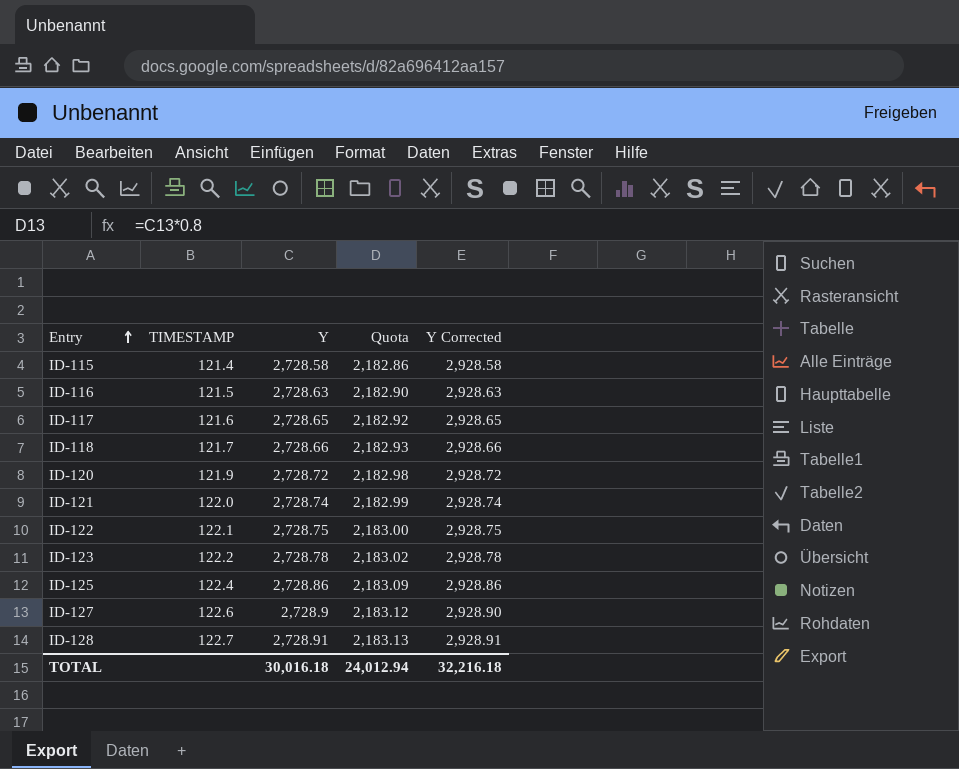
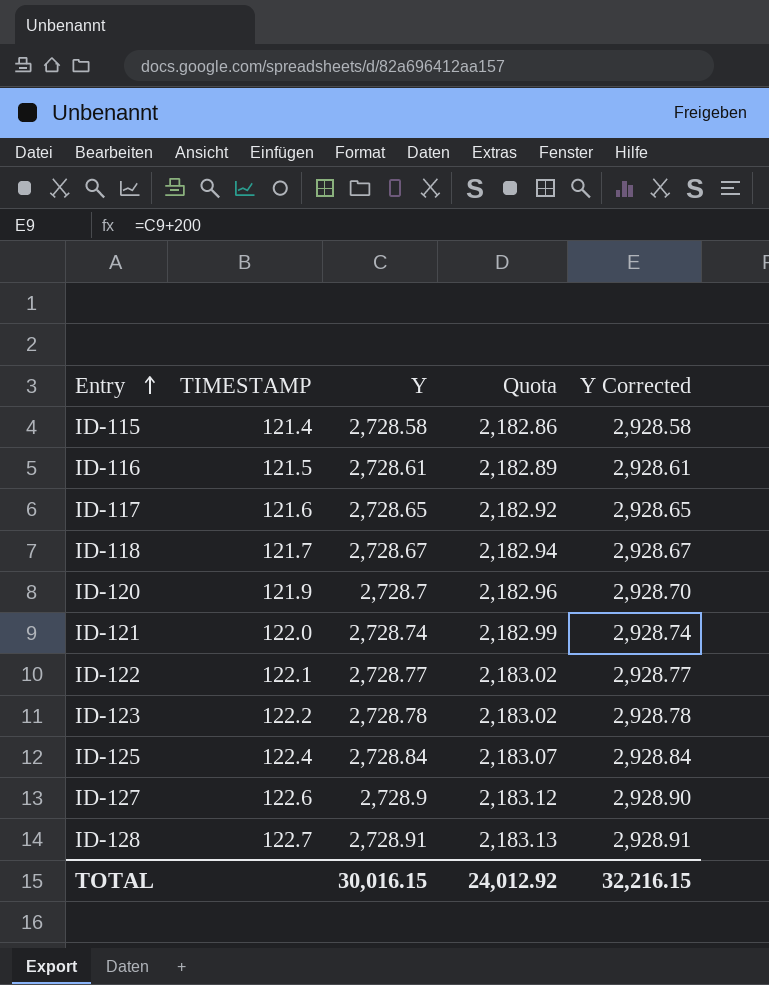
ID-116 | Y: 2,728.63 -> 2,728.61
ID-116 | Quota: 2,182.90 -> 2,182.89
ID-116 | Y Corrected: 2,928.63 -> 2,928.61
ID-118 | Y: 2,728.66 -> 2,728.67
ID-118 | Quota: 2,182.93 -> 2,182.94
ID-118 | Y Corrected: 2,928.66 -> 2,928.67
ID-120 | Y: 2,728.72 -> 2,728.7
ID-120 | Quota: 2,182.98 -> 2,182.96
ID-120 | Y Corrected: 2,928.72 -> 2,928.70
ID-122 | Y: 2,728.75 -> 2,728.77
ID-122 | Quota: 2,183.00 -> 2,183.02
ID-122 | Y Corrected: 2,928.75 -> 2,928.77
ID-125 | Y: 2,728.86 -> 2,728.84
ID-125 | Quota: 2,183.09 -> 2,183.07
ID-125 | Y Corrected: 2,928.86 -> 2,928.84
TOTAL | Y: 30,016.18 -> 30,016.15
TOTAL | Quota: 24,012.94 -> 24,012.92
TOTAL | Y Corrected: 32,216.18 -> 32,216.15

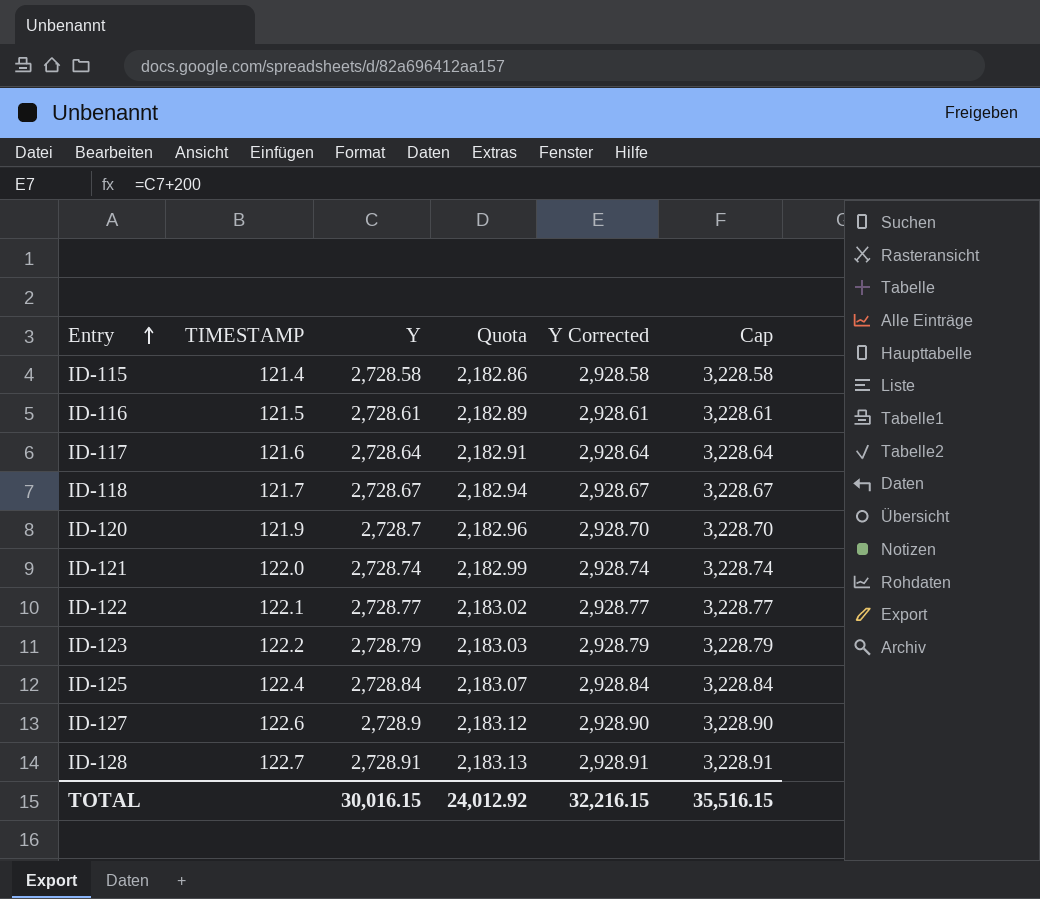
column Cap | formula: none -> [Y] + 500
ID-117 | Y: 2,728.65 -> 2,728.64
ID-117 | Quota: 2,182.92 -> 2,182.91
ID-117 | Y Corrected: 2,928.65 -> 2,928.64
ID-123 | Y: 2,728.78 -> 2,728.79
ID-123 | Quota: 2,183.02 -> 2,183.03
ID-123 | Y Corrected: 2,928.78 -> 2,928.79

